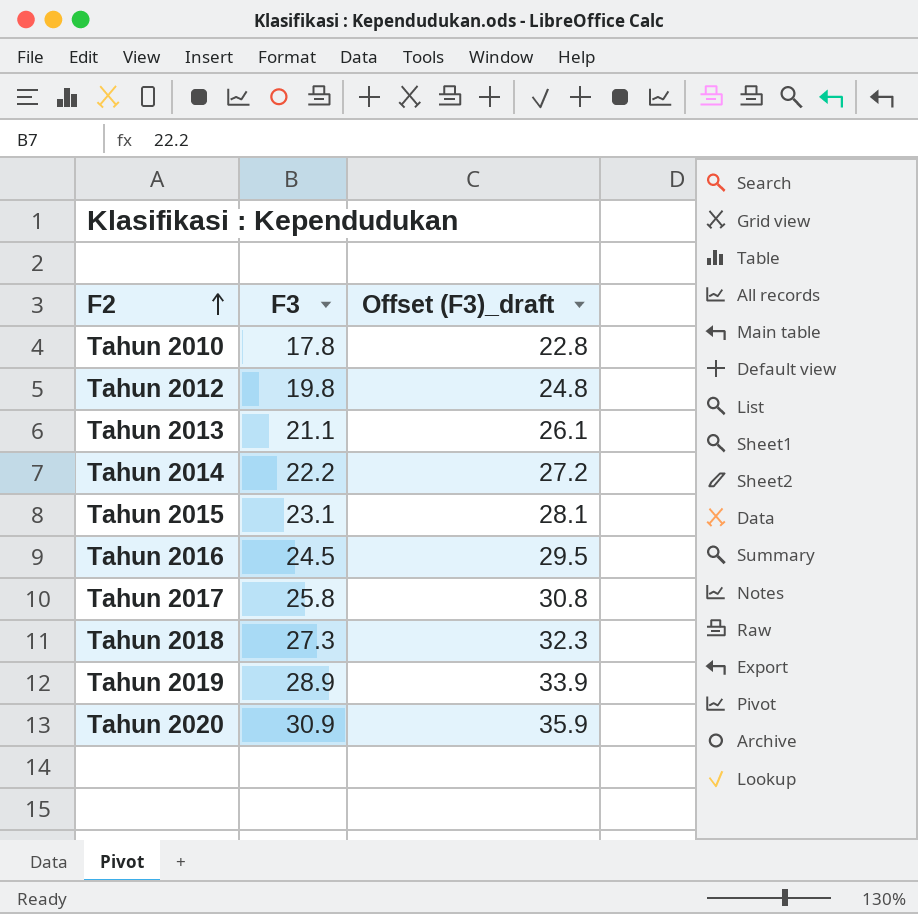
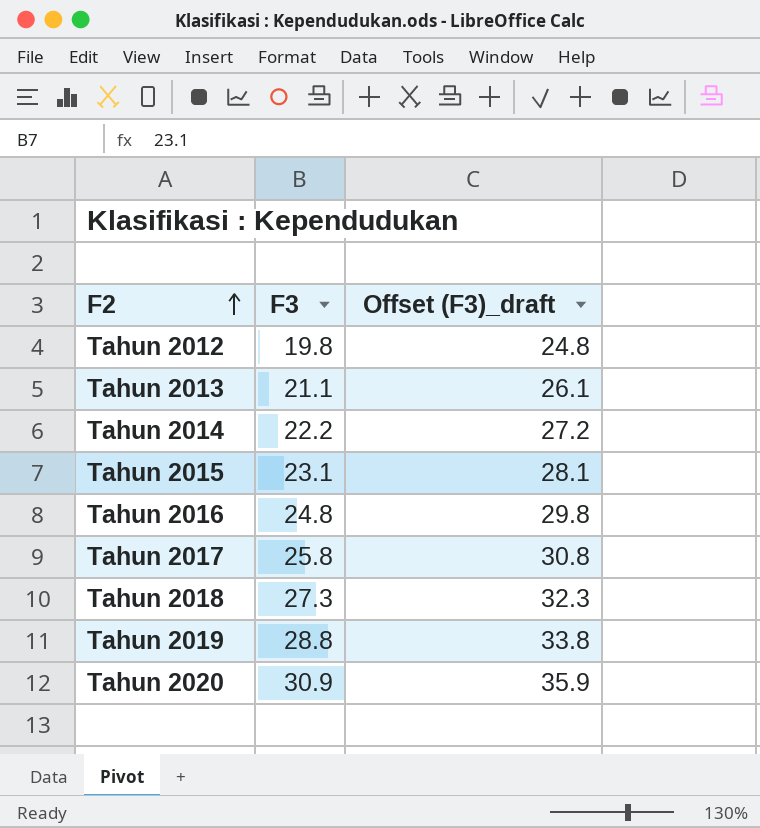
row Tahun 2010: 17.8 | 22.8 -> none
Tahun 2016 | F3: 24.5 -> 24.8
Tahun 2016 | Offset (F3)_draft: 29.5 -> 29.8
Tahun 2019 | F3: 28.9 -> 28.8
Tahun 2019 | Offset (F3)_draft: 33.9 -> 33.8

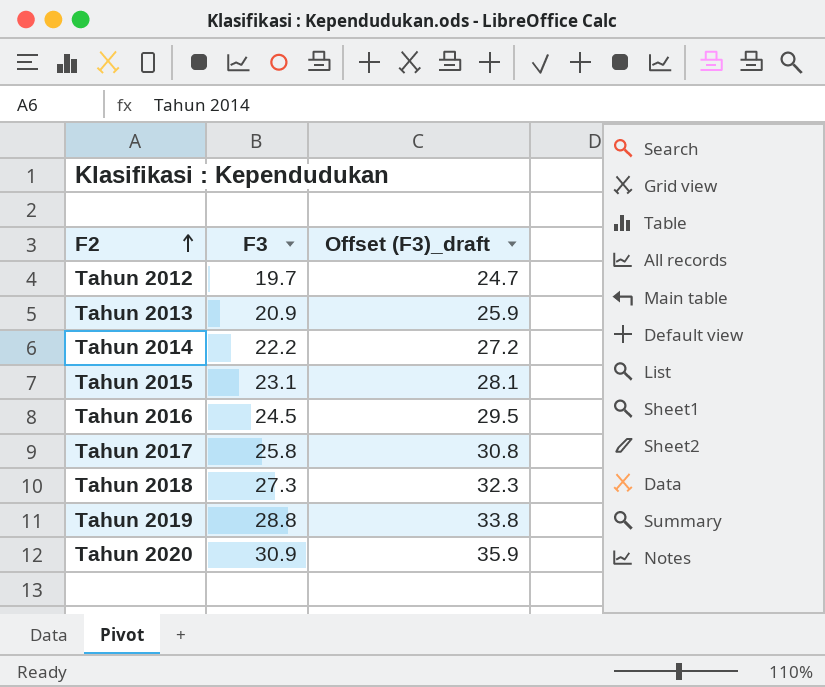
Tahun 2012 | F3: 19.8 -> 19.7
Tahun 2012 | Offset (F3)_draft: 24.8 -> 24.7
Tahun 2013 | F3: 21.1 -> 20.9
Tahun 2013 | Offset (F3)_draft: 26.1 -> 25.9
Tahun 2016 | F3: 24.8 -> 24.5
Tahun 2016 | Offset (F3)_draft: 29.8 -> 29.5

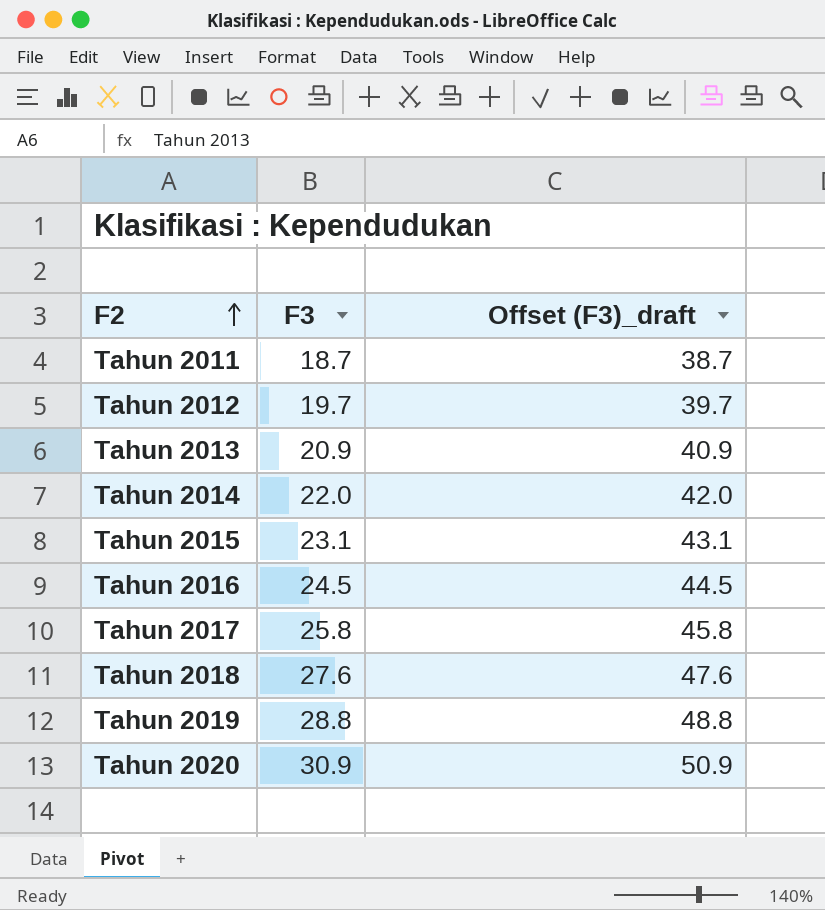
column Offset (F3)_draft | formula: [F3] + 5 -> [F3] + 20
row Tahun 2011: none -> 18.7 | 38.7
Tahun 2014 | F3: 22.2 -> 22.0
Tahun 2018 | F3: 27.3 -> 27.6

